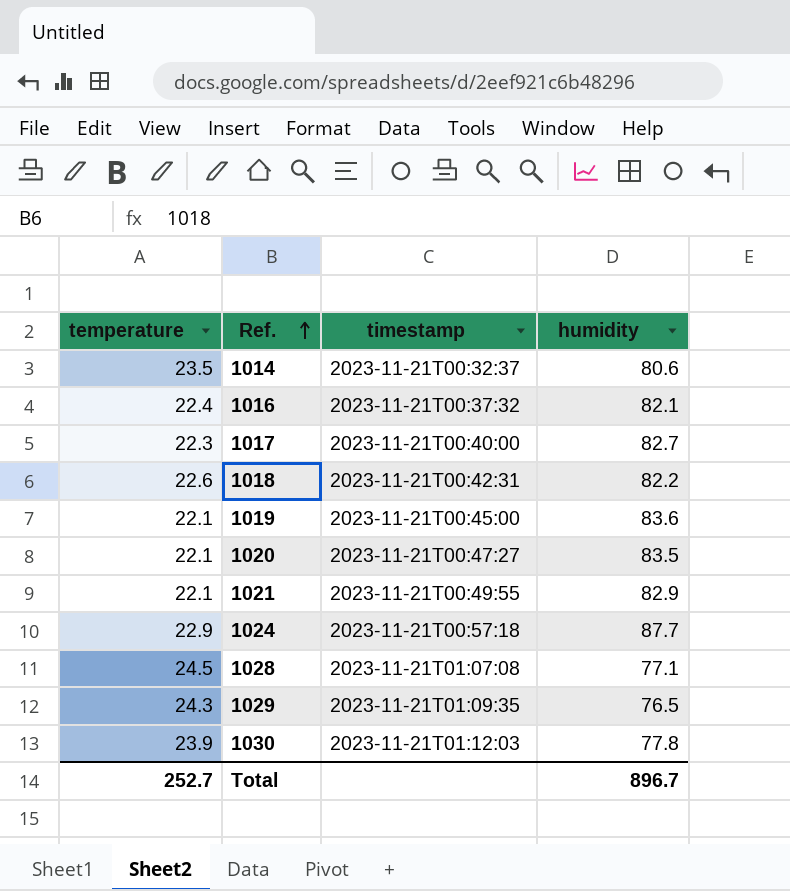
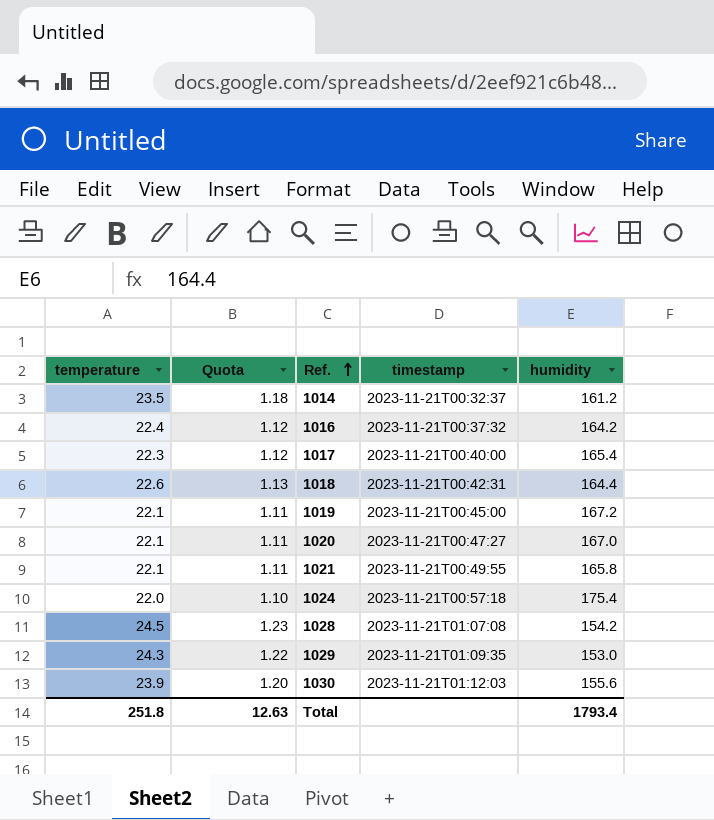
column Quota | formula: none -> [temperature] * 0.05
1014 | humidity: 80.6 -> 161.2
1016 | humidity: 82.1 -> 164.2
1017 | humidity: 82.7 -> 165.4
1018 | humidity: 82.2 -> 164.4
1019 | humidity: 83.6 -> 167.2
1020 | humidity: 83.5 -> 167.0
1021 | humidity: 82.9 -> 165.8
1024 | temperature: 22.9 -> 22.0
1024 | humidity: 87.7 -> 175.4
1028 | humidity: 77.1 -> 154.2
1029 | humidity: 76.5 -> 153.0
1030 | humidity: 77.8 -> 155.6
Total | temperature: 252.7 -> 251.8
Total | humidity: 896.7 -> 1793.4

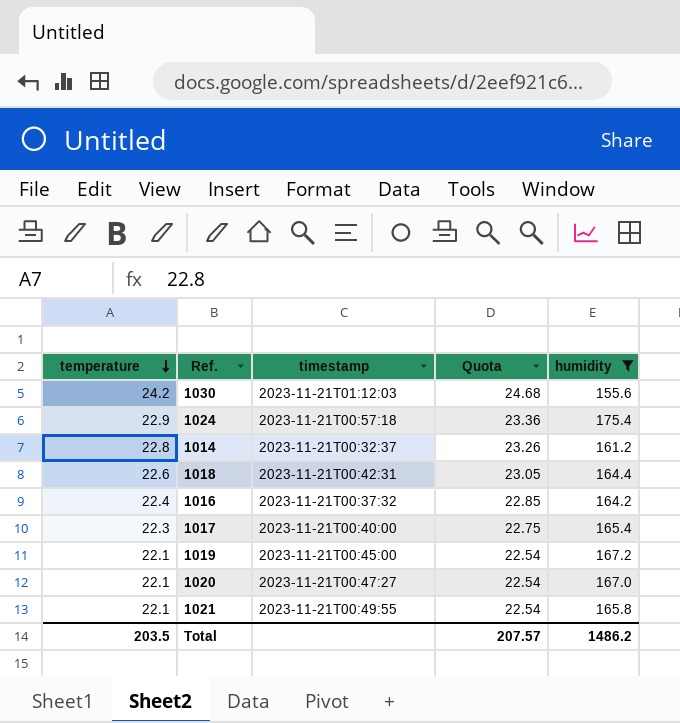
filter: none -> humidity >= 155.6
row order: Ref. ascending -> temperature descending
column Quota | formula: [temperature] * 0.05 -> [temperature] * 1.02
column Quota | position: 2 -> 4
1030 | temperature: 23.9 -> 24.2
1024 | temperature: 22.0 -> 22.9
1014 | temperature: 23.5 -> 22.8
Total | temperature: 251.8 -> 203.5
Total | Quota: 12.63 -> 207.57
Total | humidity: 1793.4 -> 1486.2

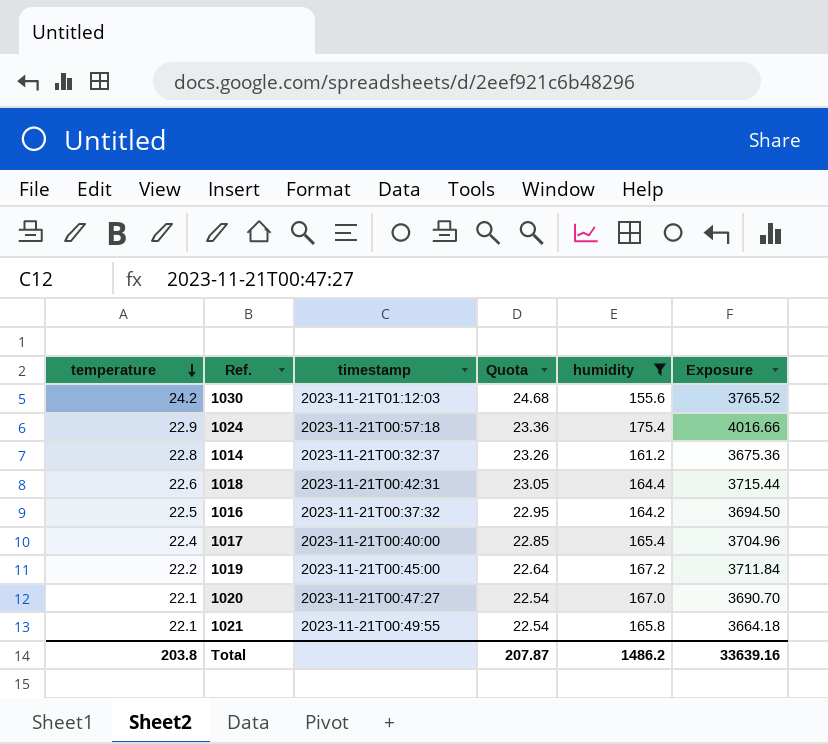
column Exposure | formula: none -> [temperature] * [humidity]
1016 | temperature: 22.4 -> 22.5
1016 | Quota: 22.85 -> 22.95
1017 | temperature: 22.3 -> 22.4
1017 | Quota: 22.75 -> 22.85
1019 | temperature: 22.1 -> 22.2
1019 | Quota: 22.54 -> 22.64
Total | temperature: 203.5 -> 203.8
Total | Quota: 207.57 -> 207.87

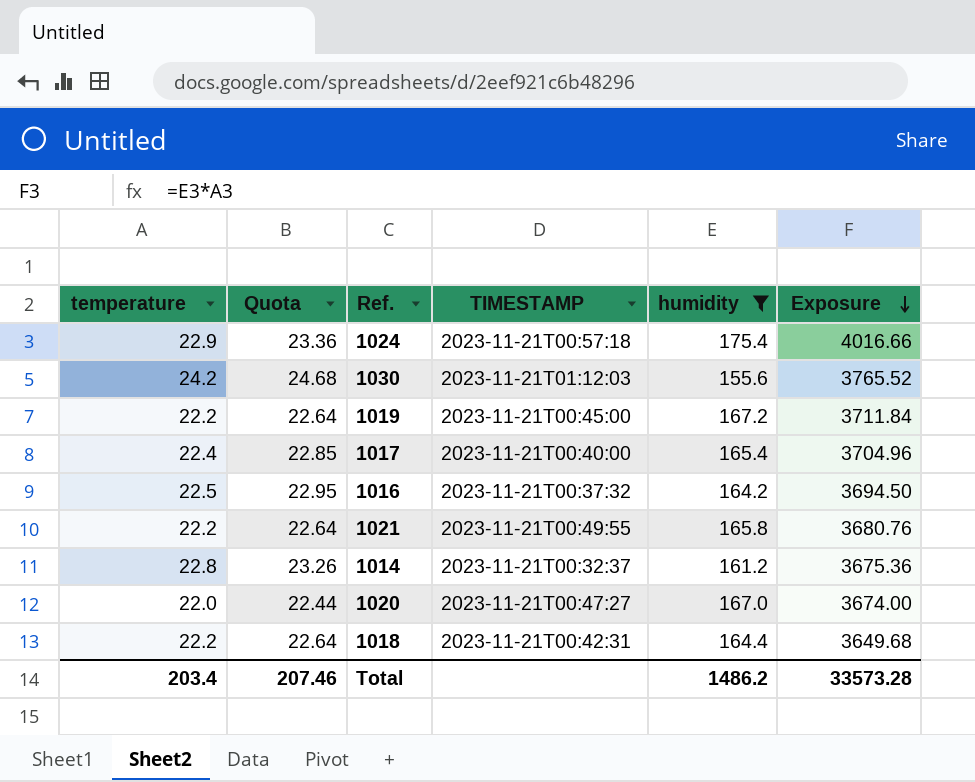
row order: temperature descending -> Exposure descending
column Quota | position: 4 -> 2
column name: timestamp -> TIMESTAMP
1021 | temperature: 22.1 -> 22.2
1021 | Quota: 22.54 -> 22.64
1021 | Exposure: 3664.18 -> 3680.76
1020 | temperature: 22.1 -> 22.0
1020 | Quota: 22.54 -> 22.44
1020 | Exposure: 3690.70 -> 3674.00
1018 | temperature: 22.6 -> 22.2
1018 | Quota: 23.05 -> 22.64
1018 | Exposure: 3715.44 -> 3649.68
Total | temperature: 203.8 -> 203.4
Total | Quota: 207.87 -> 207.46
Total | Exposure: 33639.16 -> 33573.28

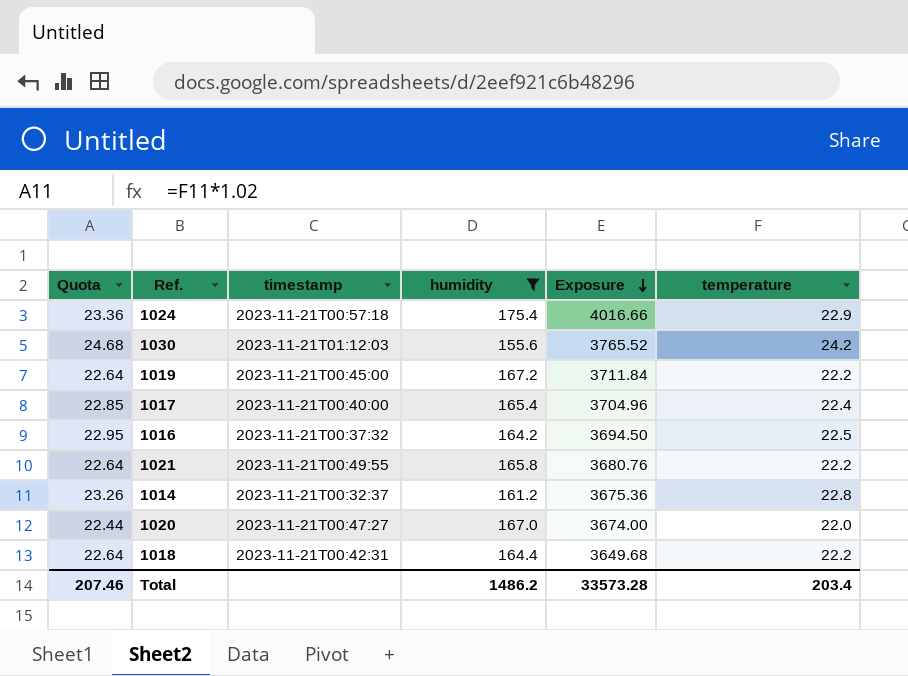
column name: TIMESTAMP -> timestamp
column temperature | position: 1 -> 6

